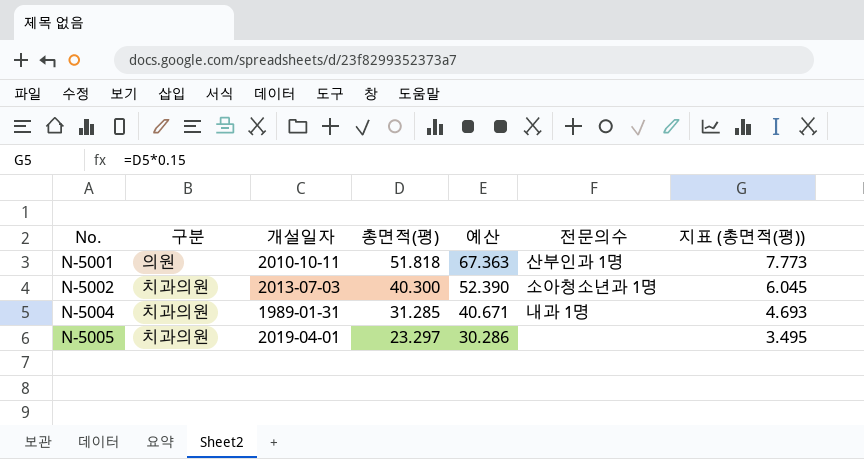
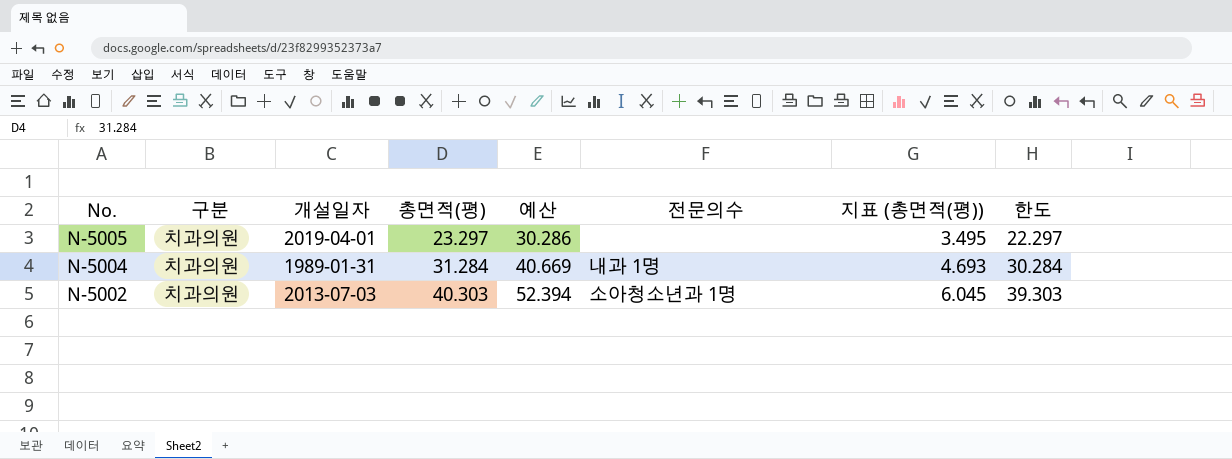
row order: No. ascending -> No. descending
column 한도 | formula: none -> [총면적(평)] - 1
row N-5001: 의원 | 2010-10-11 | 51.818 | 67.363 | 산부인과 1명 | 7.773 -> none
N-5004 | 총면적(평): 31.285 -> 31.284
N-5004 | 예산: 40.671 -> 40.669
N-5002 | 총면적(평): 40.300 -> 40.303
N-5002 | 예산: 52.390 -> 52.394

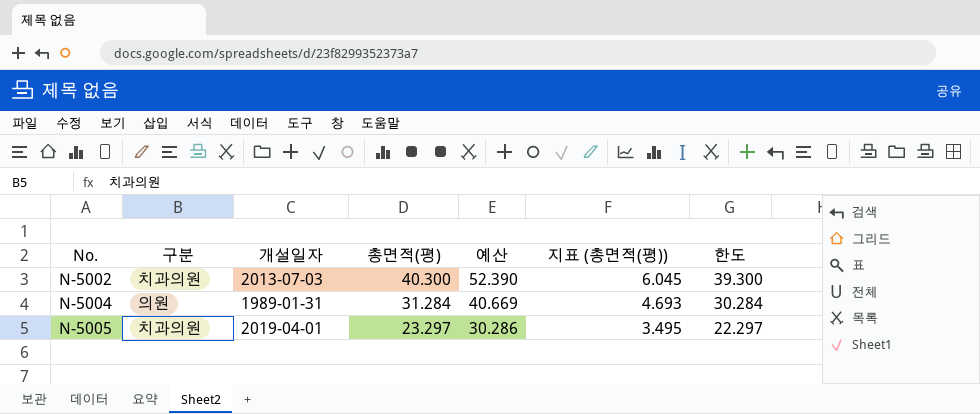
row order: No. descending -> No. ascending
column 전문의수 | position: 6 -> none
N-5002 | 총면적(평): 40.303 -> 40.300
N-5002 | 예산: 52.394 -> 52.390
N-5002 | 한도: 39.303 -> 39.300
N-5004 | 구분: 치과의원 -> 의원

